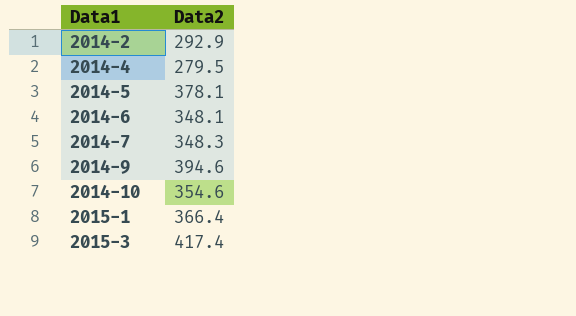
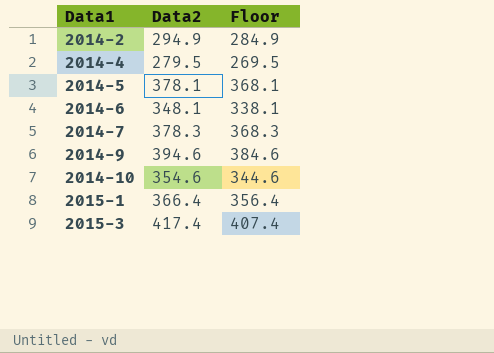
column Floor | formula: none -> [Data2] - 10
2014-2 | Data2: 292.9 -> 294.9
2014-7 | Data2: 348.3 -> 378.3

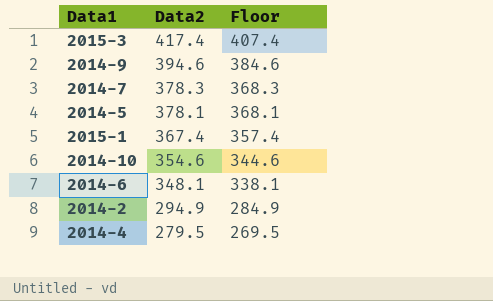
row order: Data1 ascending -> Data2 descending
2015-1 | Data2: 366.4 -> 367.4
2015-1 | Floor: 356.4 -> 357.4

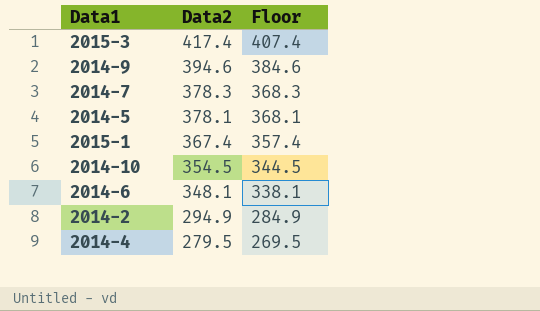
2014-10 | Data2: 354.6 -> 354.5
2014-10 | Floor: 344.6 -> 344.5

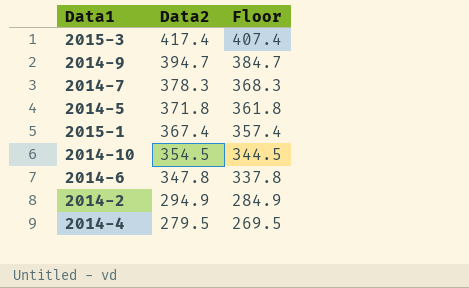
2014-9 | Data2: 394.6 -> 394.7
2014-9 | Floor: 384.6 -> 384.7
2014-5 | Data2: 378.1 -> 371.8
2014-5 | Floor: 368.1 -> 361.8
2014-6 | Data2: 348.1 -> 347.8
2014-6 | Floor: 338.1 -> 337.8

